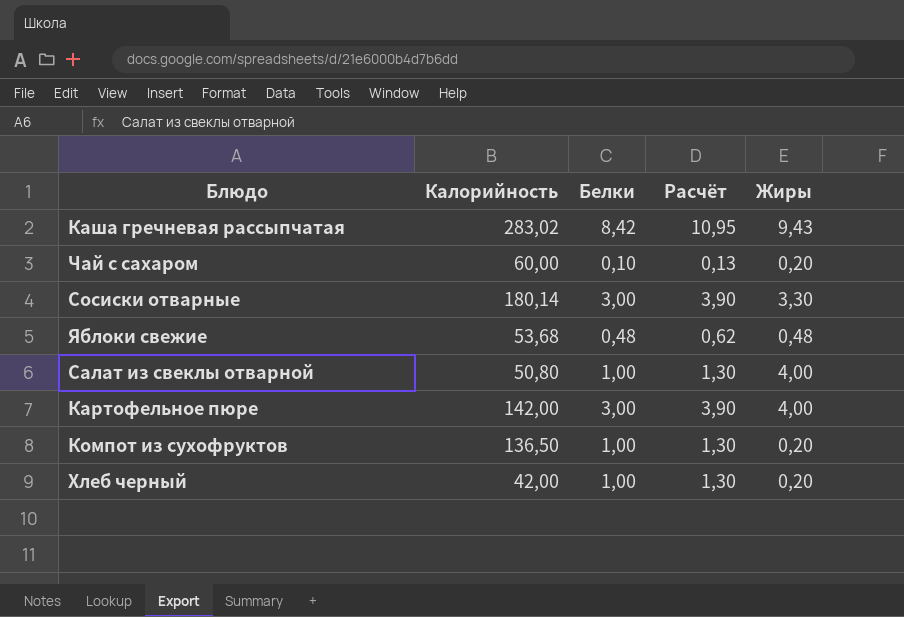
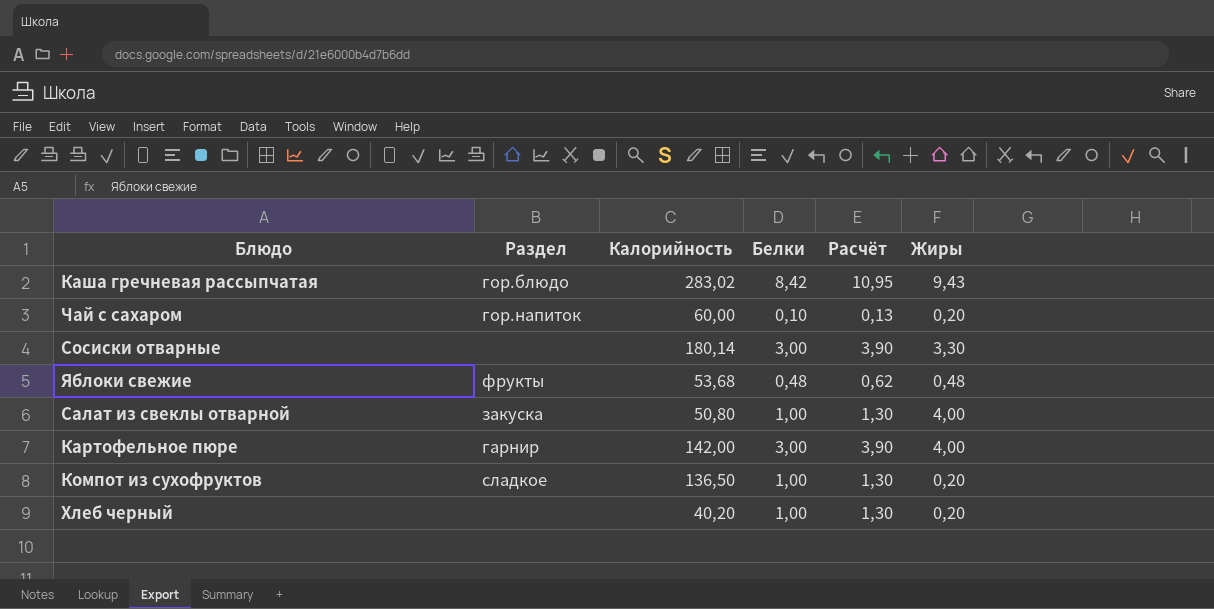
column Раздел | position: none -> 2
Хлеб черный | Калорийность: 42,00 -> 40,20

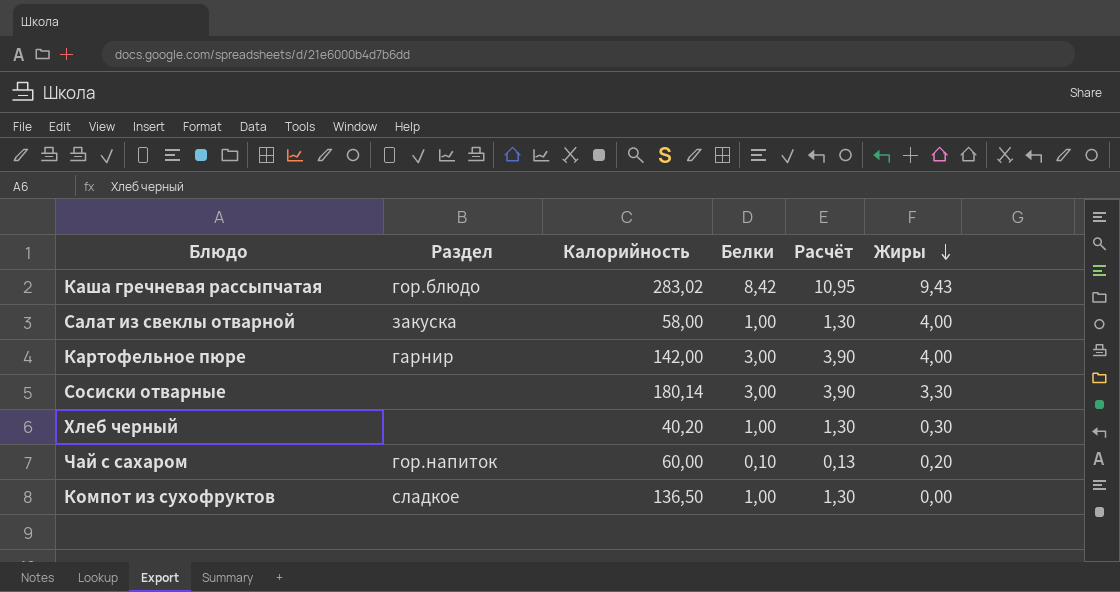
row order: none -> Жиры descending
row Яблоки свежие: фрукты | 53,68 | 0,48 | 0,62 | 0,48 -> none
Салат из свеклы отварной | Калорийность: 50,80 -> 58,00
Хлеб черный | Жиры: 0,20 -> 0,30
Компот из сухофруктов | Жиры: 0,20 -> 0,00

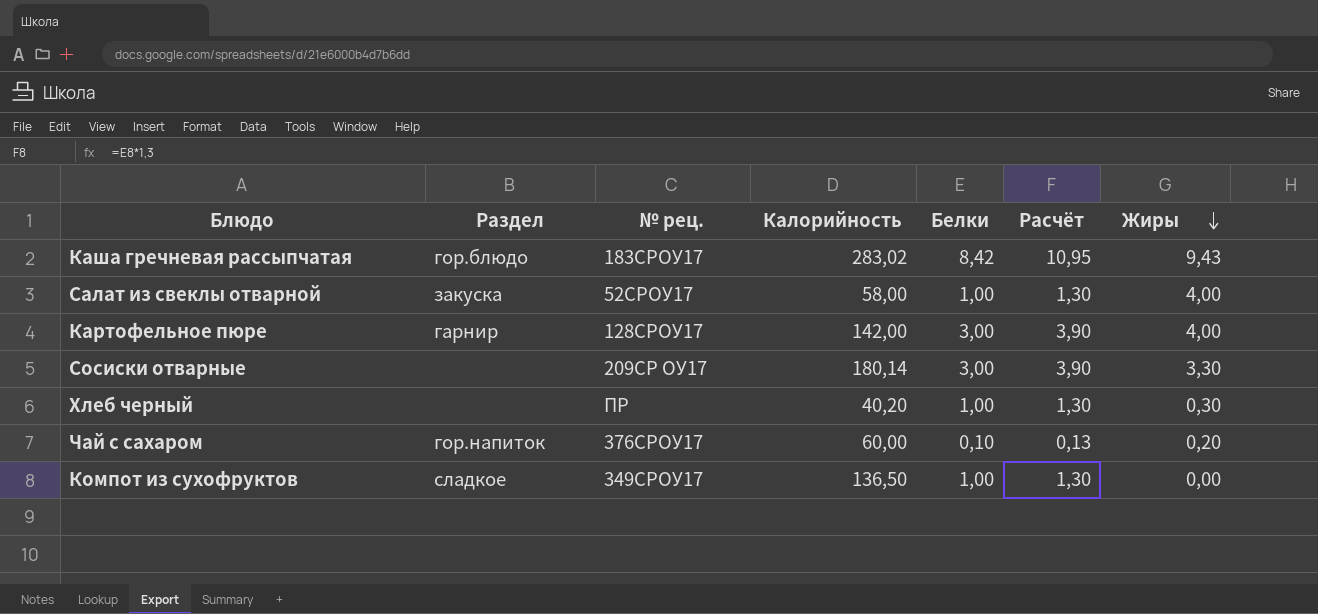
column № рец. | position: none -> 3

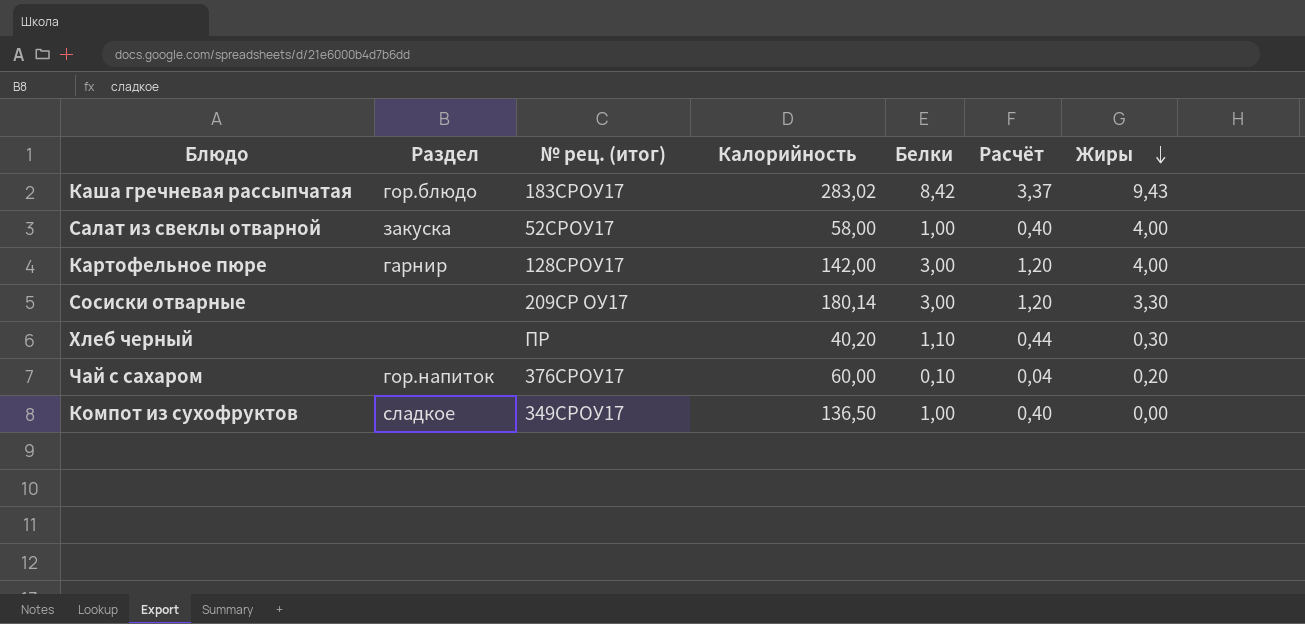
column name: № рец. -> № рец. (итог)
column Расчёт | formula: [Белки] * 1,3 -> [Белки] * 0,4
Хлеб черный | Белки: 1,00 -> 1,10

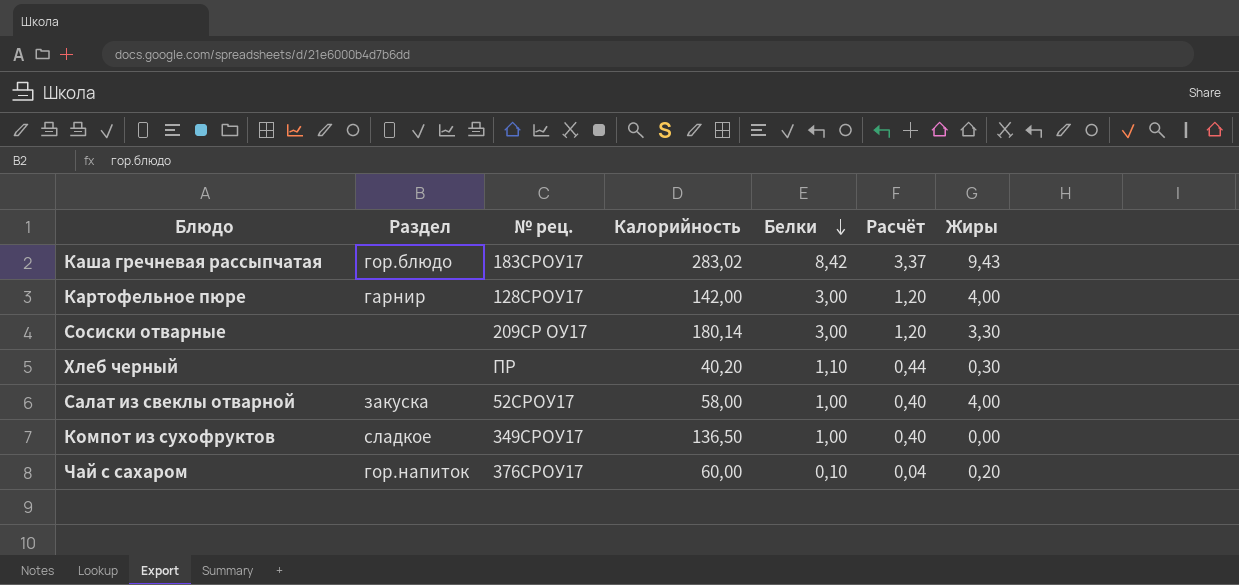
row order: Жиры descending -> Белки descending
column name: № рец. (итог) -> № рец.

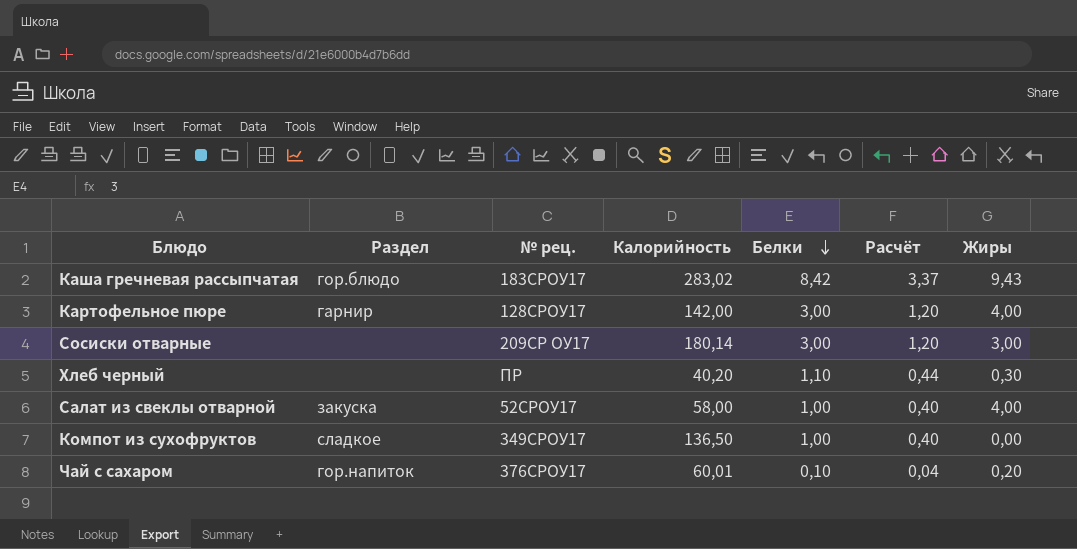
Сосиски отварные | Жиры: 3,30 -> 3,00
Чай с сахаром | Калорийность: 60,00 -> 60,01

